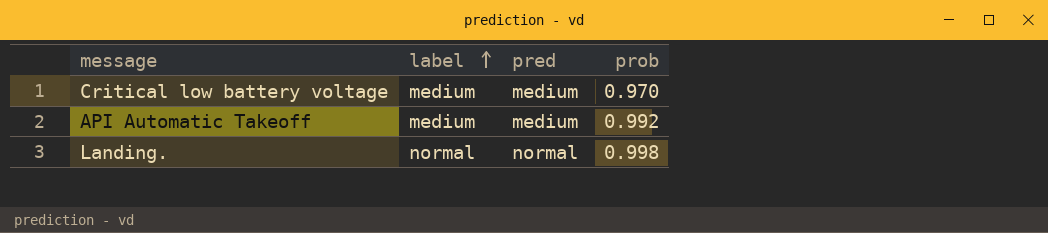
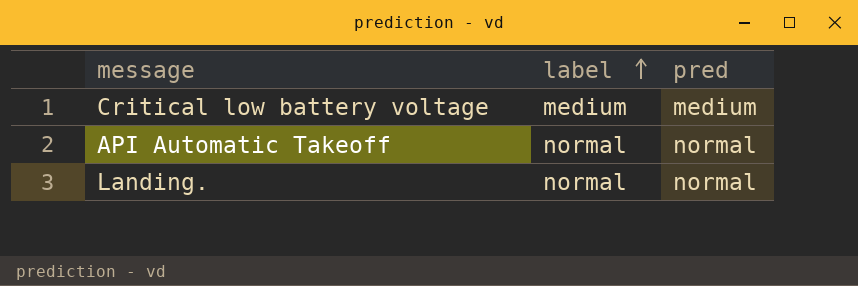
column prob | position: 4 -> none
API Automatic Takeoff | label: medium -> normal
API Automatic Takeoff | pred: medium -> normal

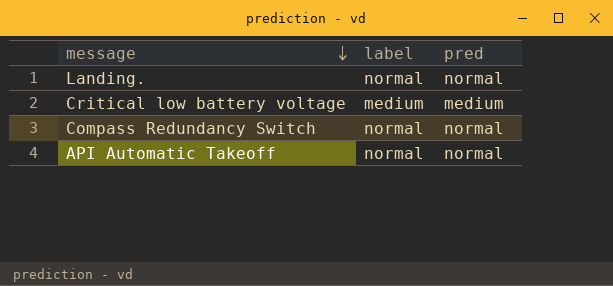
row order: label ascending -> message descending
row Compass Redundancy Switch: none -> normal | normal

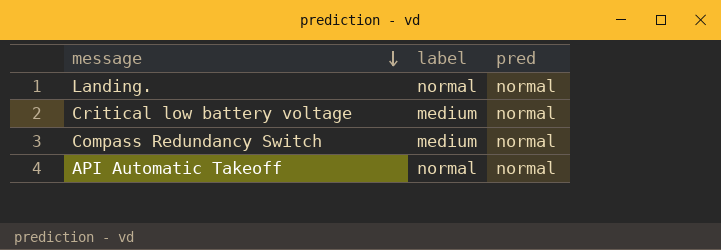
Critical low battery voltage | pred: medium -> normal
Compass Redundancy Switch | label: normal -> medium

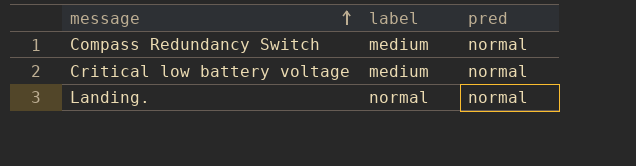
row order: message descending -> message ascending
row API Automatic Takeoff: normal | normal -> none

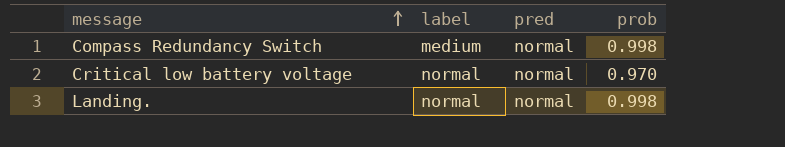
column prob | position: none -> 4
Critical low battery voltage | label: medium -> normal

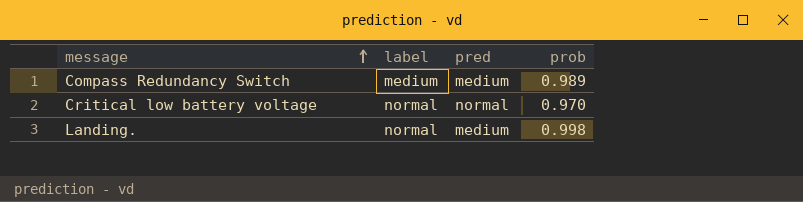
Compass Redundancy Switch | pred: normal -> medium
Compass Redundancy Switch | prob: 0.998 -> 0.989
Landing. | pred: normal -> medium

